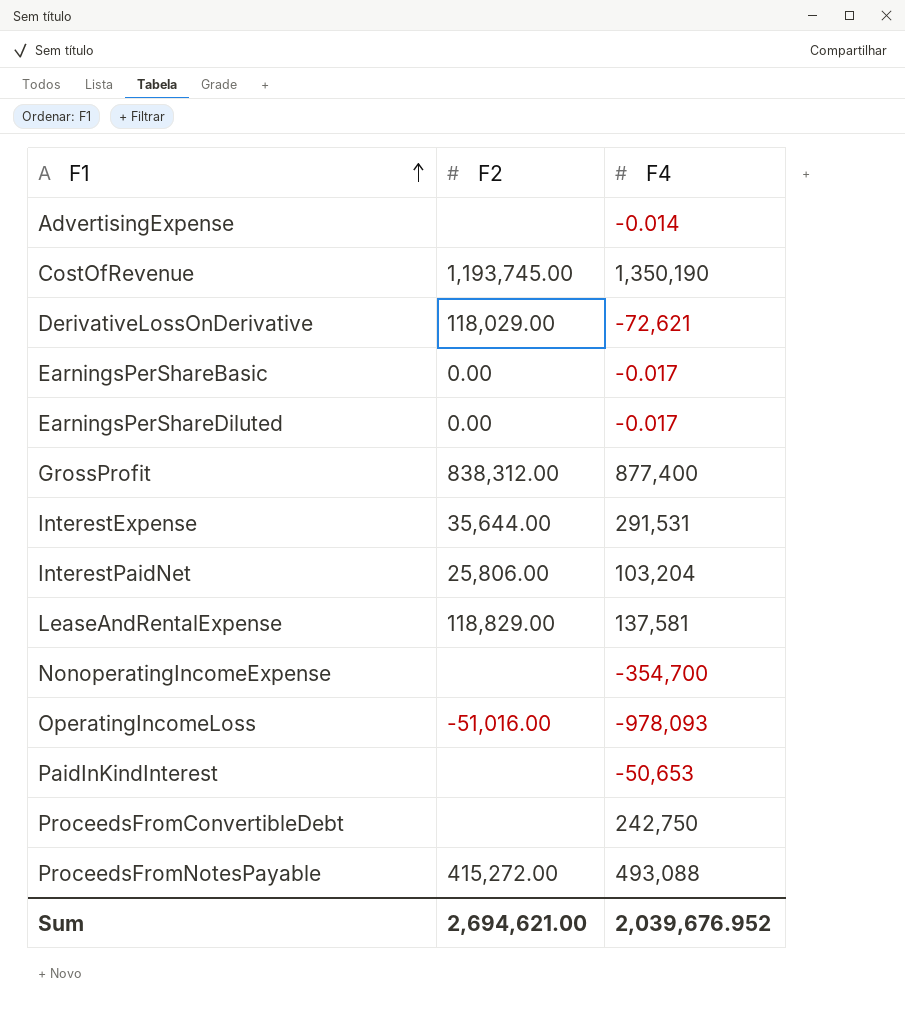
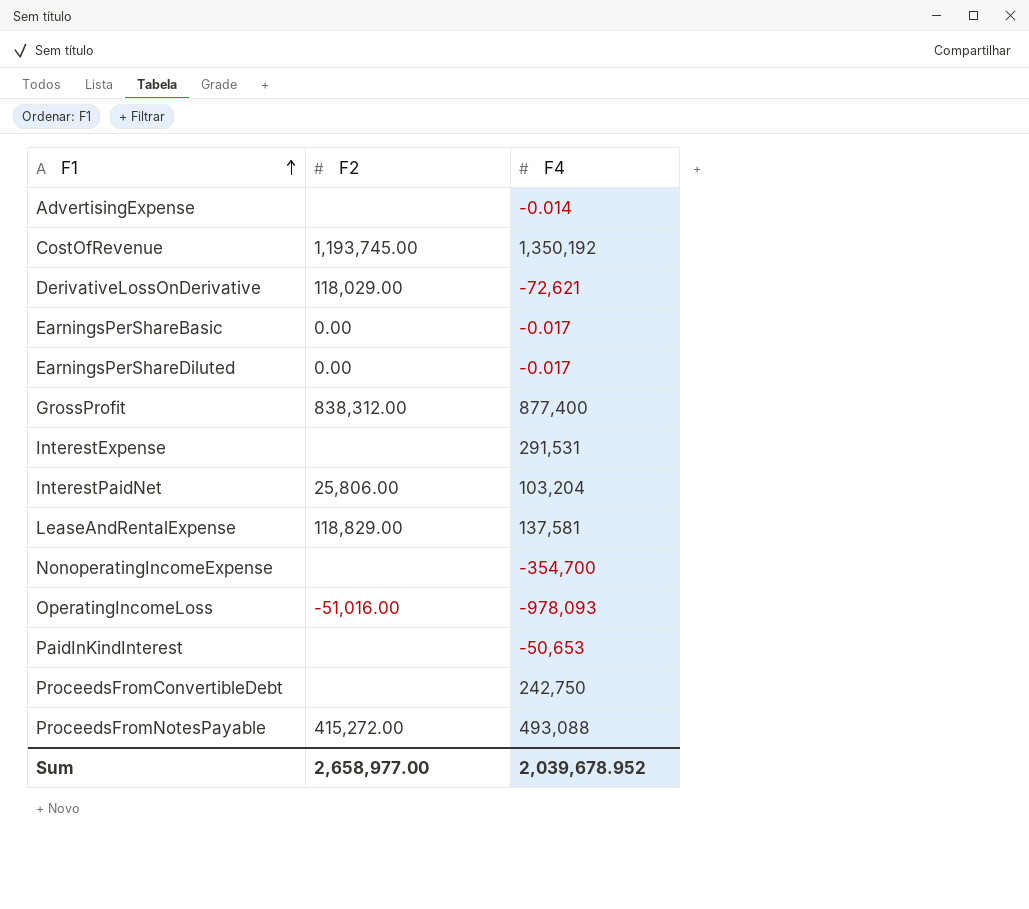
CostOfRevenue | F4: 1,350,190 -> 1,350,192
InterestExpense | F2: 35,644.00 -> none
Sum | F2: 2,694,621.00 -> 2,658,977.00
Sum | F4: 2,039,676.952 -> 2,039,678.952

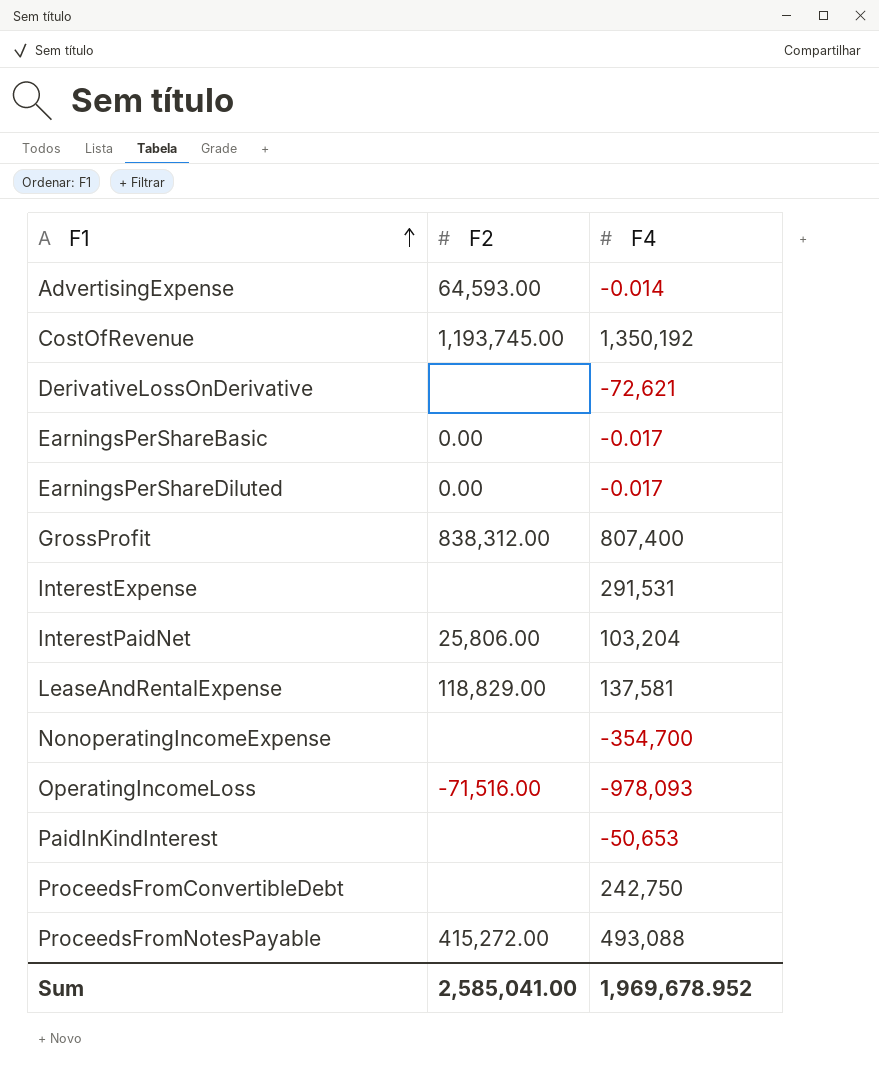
AdvertisingExpense | F2: none -> 64,593.00
DerivativeLossOnDerivative | F2: 118,029.00 -> none
GrossProfit | F4: 877,400 -> 807,400
OperatingIncomeLoss | F2: -51,016.00 -> -71,516.00
Sum | F2: 2,658,977.00 -> 2,585,041.00
Sum | F4: 2,039,678.952 -> 1,969,678.952

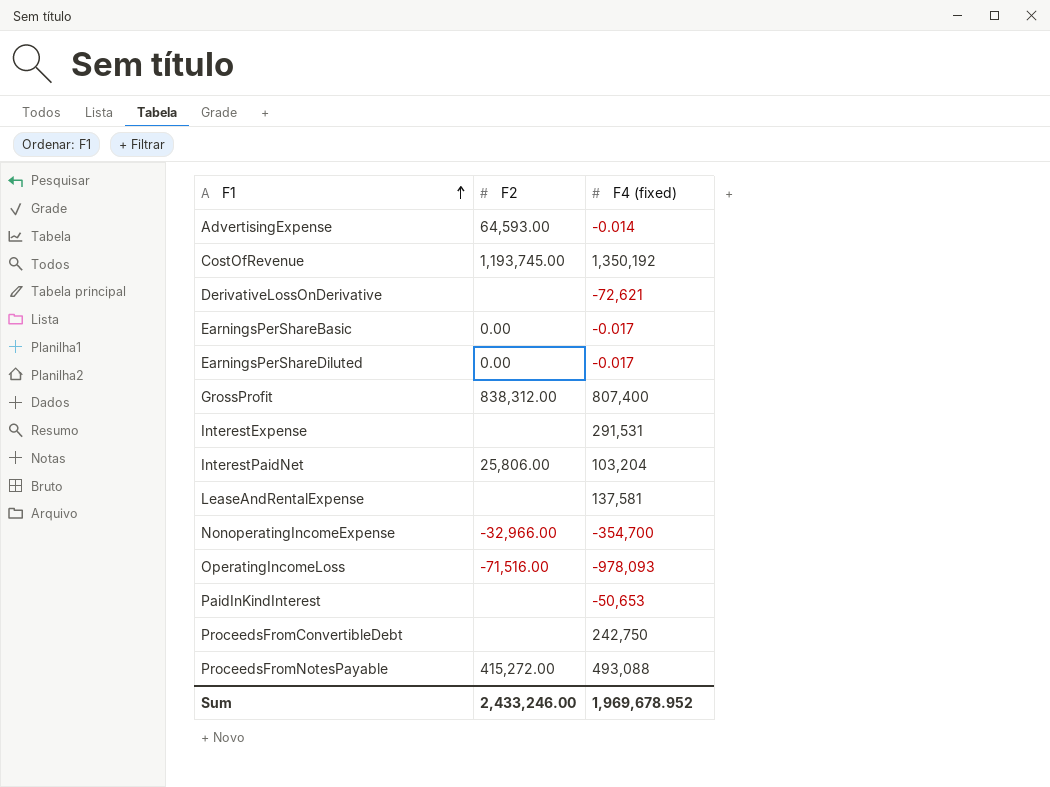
column name: F4 -> F4 (fixed)
LeaseAndRentalExpense | F2: 118,829.00 -> none
NonoperatingIncomeExpense | F2: none -> -32,966.00
Sum | F2: 2,585,041.00 -> 2,433,246.00

